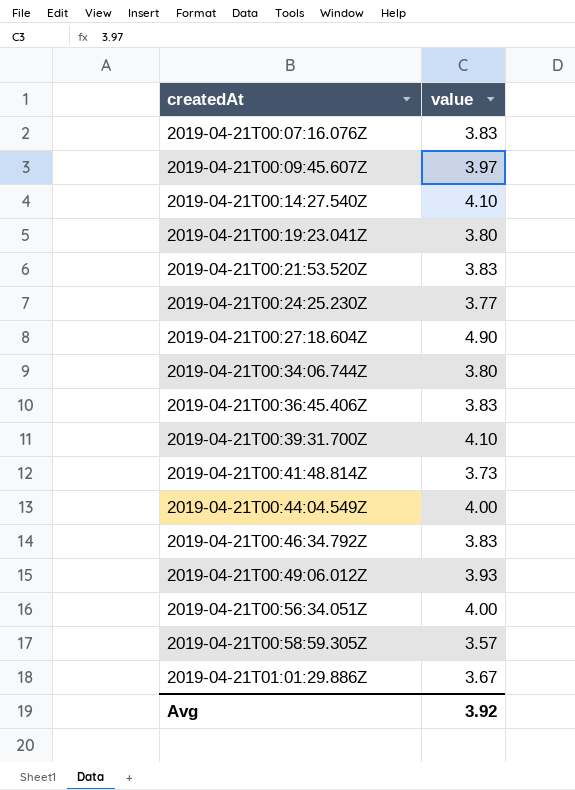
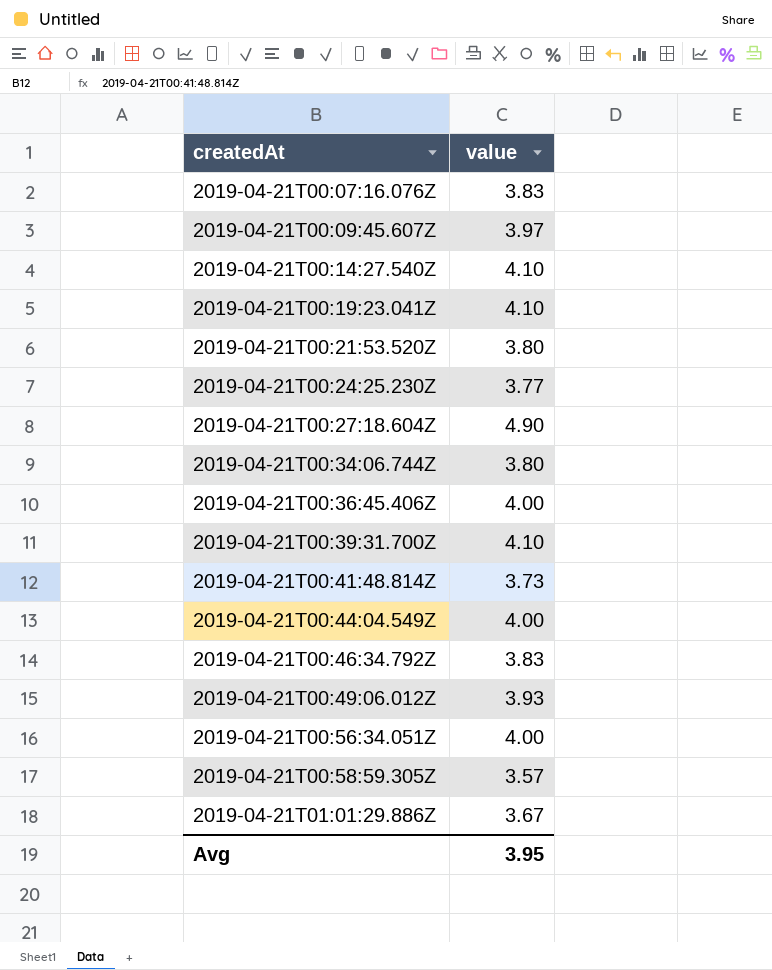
2019-04-21T00:19:23.041Z | value: 3.80 -> 4.10
2019-04-21T00:21:53.520Z | value: 3.83 -> 3.80
2019-04-21T00:36:45.406Z | value: 3.83 -> 4.00
Avg | value: 3.92 -> 3.95

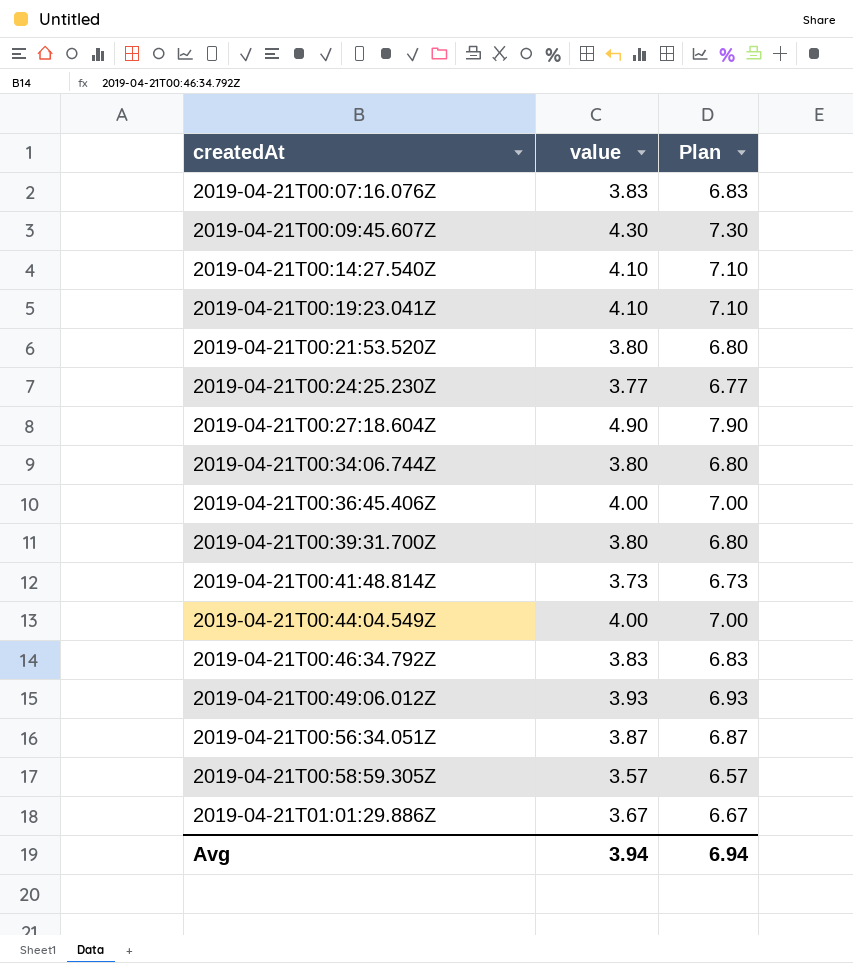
column Plan | formula: none -> [value] + 3
2019-04-21T00:09:45.607Z | value: 3.97 -> 4.30
2019-04-21T00:39:31.700Z | value: 4.10 -> 3.80
2019-04-21T00:56:34.051Z | value: 4.00 -> 3.87
Avg | value: 3.95 -> 3.94

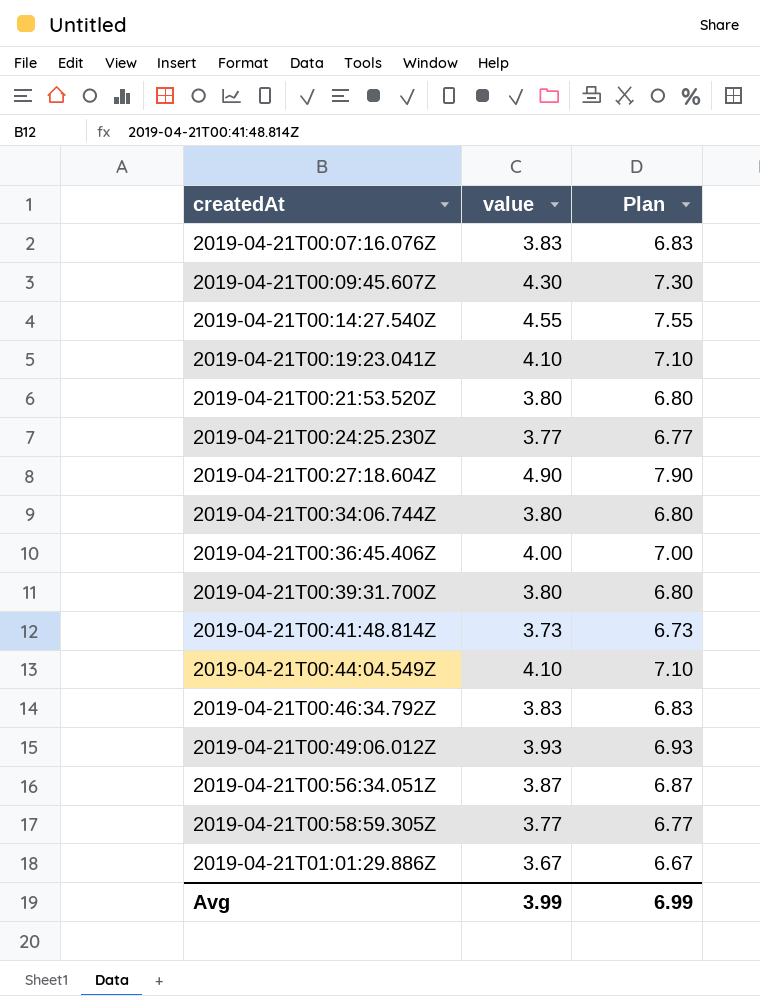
2019-04-21T00:14:27.540Z | value: 4.10 -> 4.55
2019-04-21T00:14:27.540Z | Plan: 7.10 -> 7.55
2019-04-21T00:44:04.549Z | value: 4.00 -> 4.10
2019-04-21T00:44:04.549Z | Plan: 7.00 -> 7.10
2019-04-21T00:58:59.305Z | value: 3.57 -> 3.77
2019-04-21T00:58:59.305Z | Plan: 6.57 -> 6.77
Avg | value: 3.94 -> 3.99
Avg | Plan: 6.94 -> 6.99

